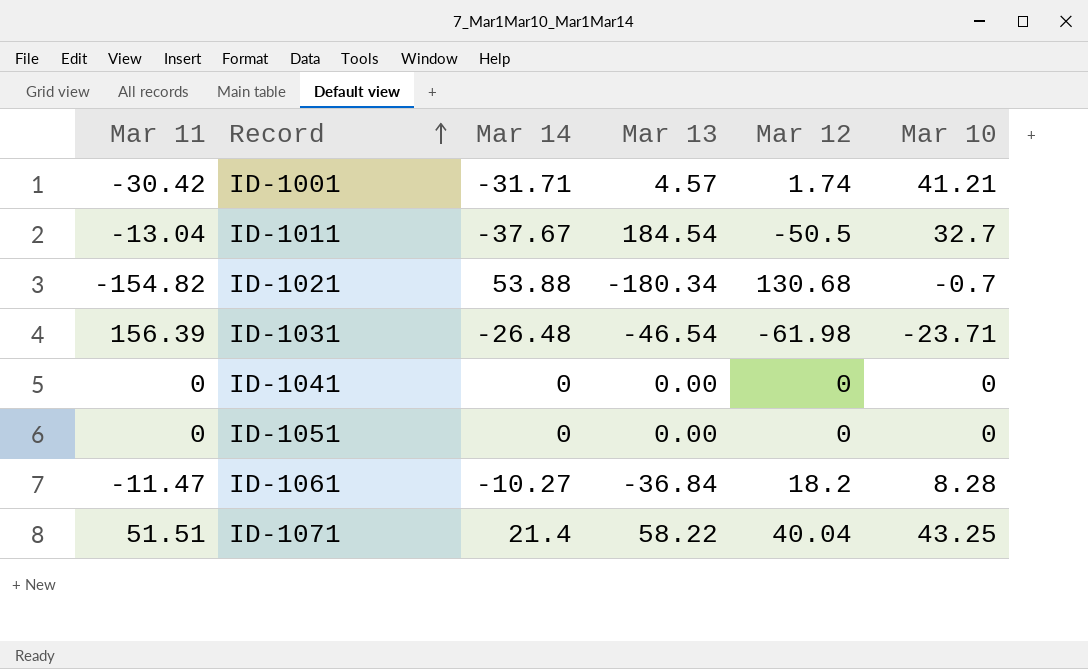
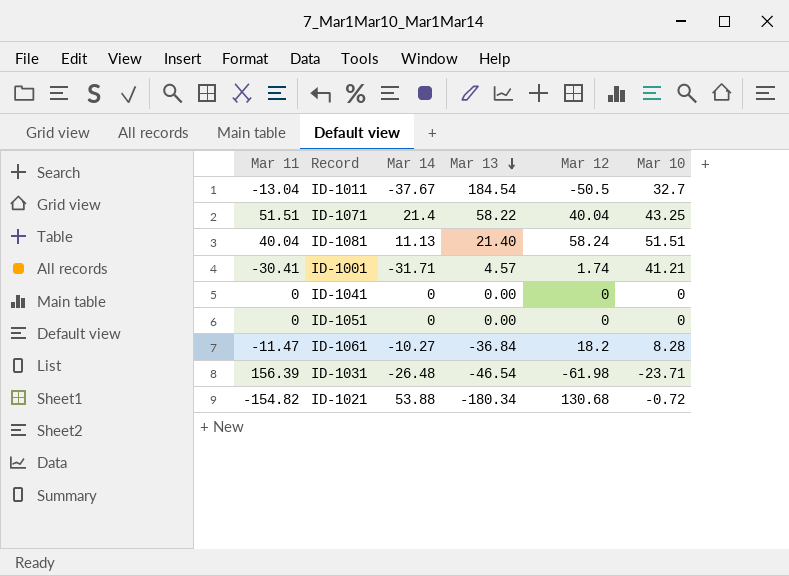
row order: Record ascending -> Mar 13 descending
row ID-1081: none -> 40.04 | 11.13 | 21.40 | 58.24 | 51.51
ID-1001 | Mar 11: -30.42 -> -30.41
ID-1021 | Mar 10: -0.7 -> -0.72

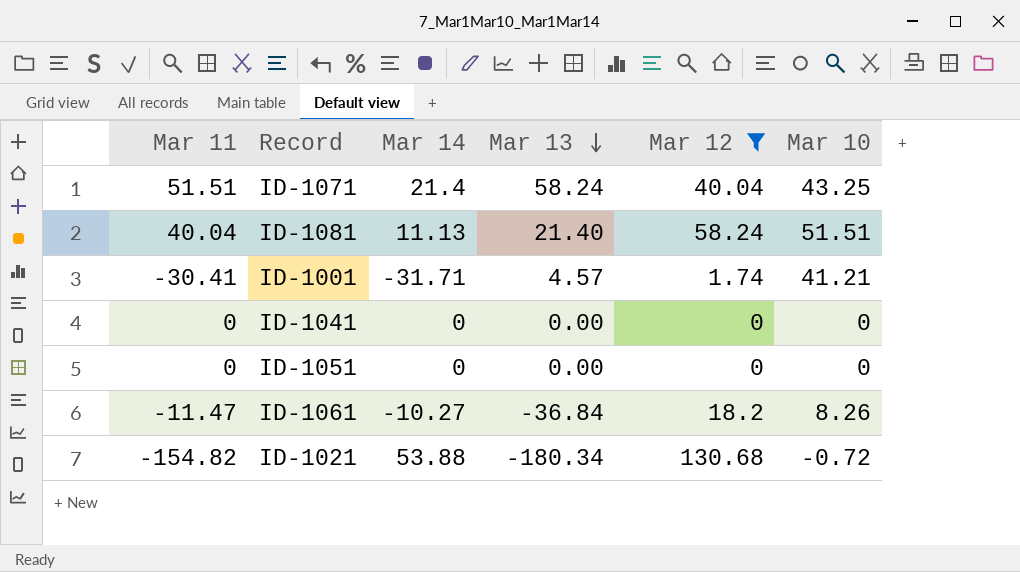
filter: none -> Mar 12 >= 0
ID-1071 | Mar 13: 58.22 -> 58.24
ID-1061 | Mar 10: 8.28 -> 8.26

